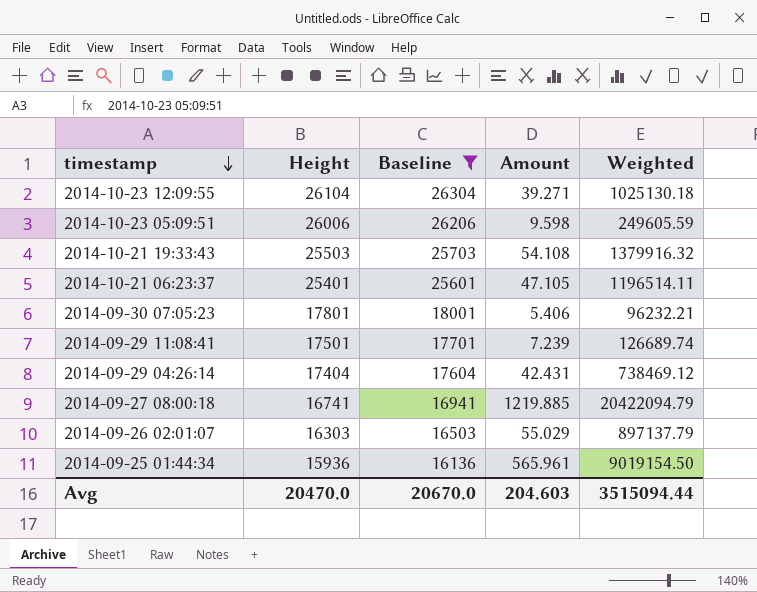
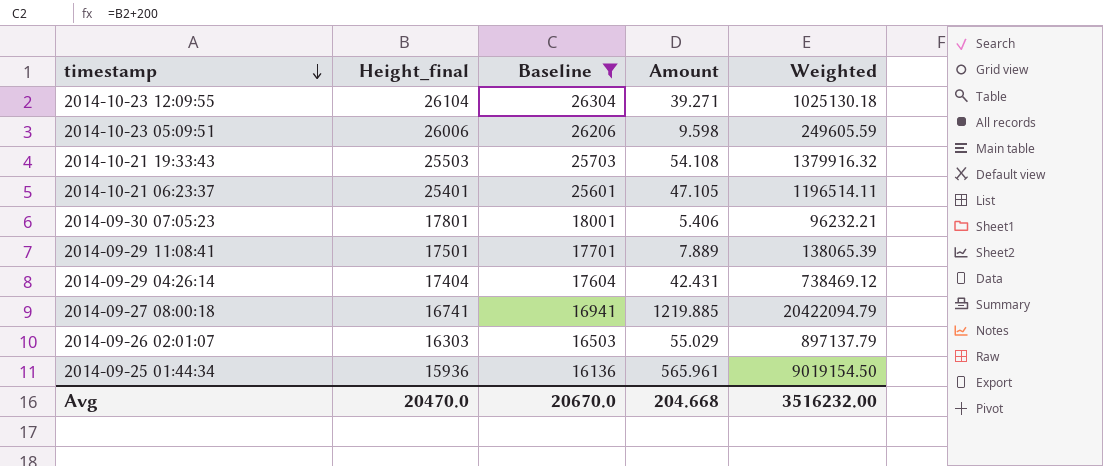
column name: Height -> Height_final
2014-09-29 11:08:41 | Amount: 7.239 -> 7.889
2014-09-29 11:08:41 | Weighted: 126689.74 -> 138065.39
Avg | Amount: 204.603 -> 204.668
Avg | Weighted: 3515094.44 -> 3516232.00

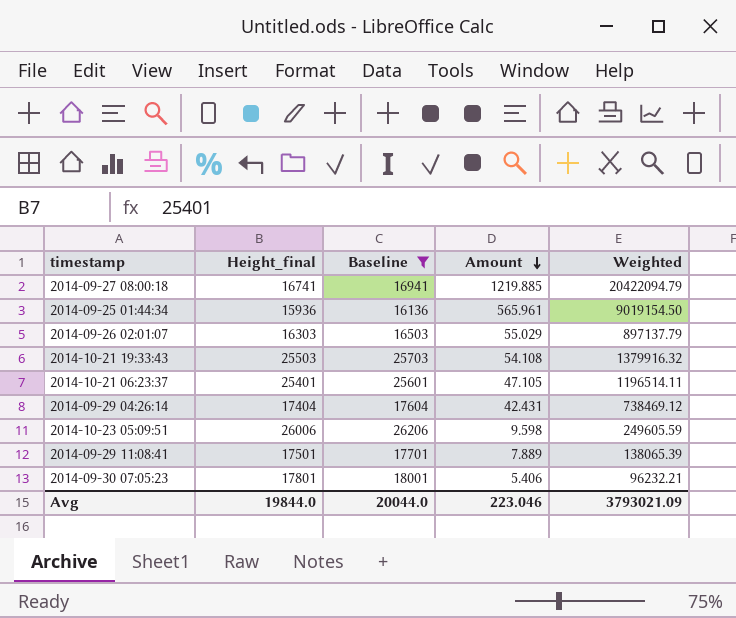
row order: timestamp descending -> Amount descending
row 2014-10-23 12:09:55: 26104 | 26304 | 39.271 | 1025130.18 -> none
Avg | Height_final: 20470.0 -> 19844.0
Avg | Baseline: 20670.0 -> 20044.0
Avg | Amount: 204.668 -> 223.046
Avg | Weighted: 3516232.00 -> 3793021.09

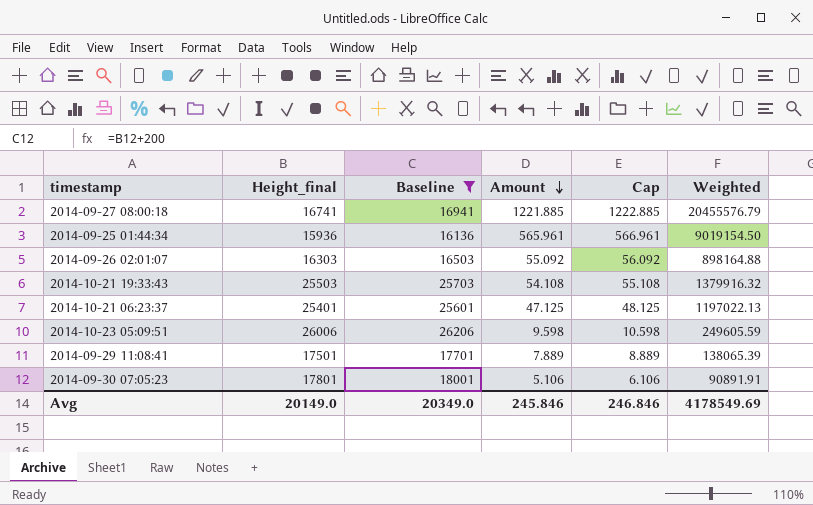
column Cap | formula: none -> [Amount] + 1
row 2014-09-29 04:26:14: 17404 | 17604 | 42.431 | 738469.12 -> none
2014-09-27 08:00:18 | Amount: 1219.885 -> 1221.885
2014-09-27 08:00:18 | Weighted: 20422094.79 -> 20455576.79
2014-09-26 02:01:07 | Amount: 55.029 -> 55.092
2014-09-26 02:01:07 | Weighted: 897137.79 -> 898164.88
2014-10-21 06:23:37 | Amount: 47.105 -> 47.125
2014-10-21 06:23:37 | Weighted: 1196514.11 -> 1197022.13
2014-09-30 07:05:23 | Amount: 5.406 -> 5.106
2014-09-30 07:05:23 | Weighted: 96232.21 -> 90891.91
Avg | Height_final: 19844.0 -> 20149.0
Avg | Baseline: 20044.0 -> 20349.0
Avg | Amount: 223.046 -> 245.846
Avg | Weighted: 3793021.09 -> 4178549.69

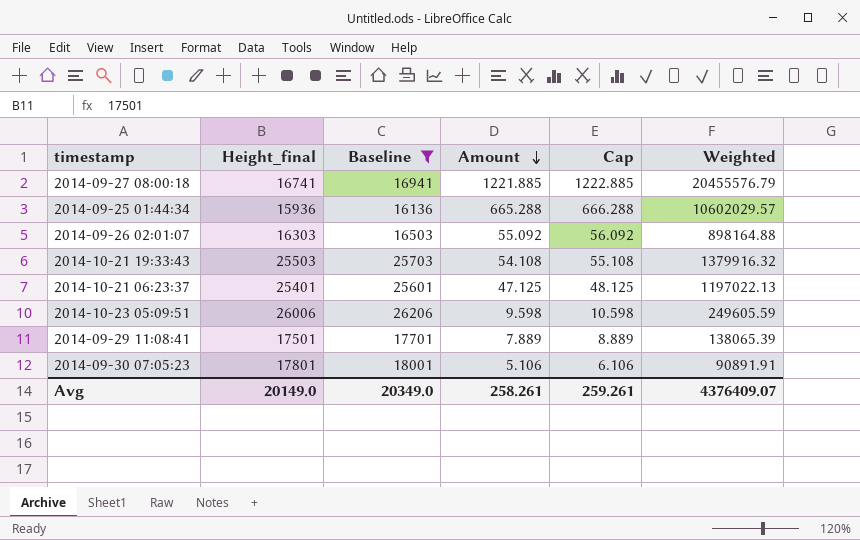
2014-09-25 01:44:34 | Amount: 565.961 -> 665.288
2014-09-25 01:44:34 | Cap: 566.961 -> 666.288
2014-09-25 01:44:34 | Weighted: 9019154.50 -> 10602029.57
Avg | Amount: 245.846 -> 258.261
Avg | Cap: 246.846 -> 259.261
Avg | Weighted: 4178549.69 -> 4376409.07

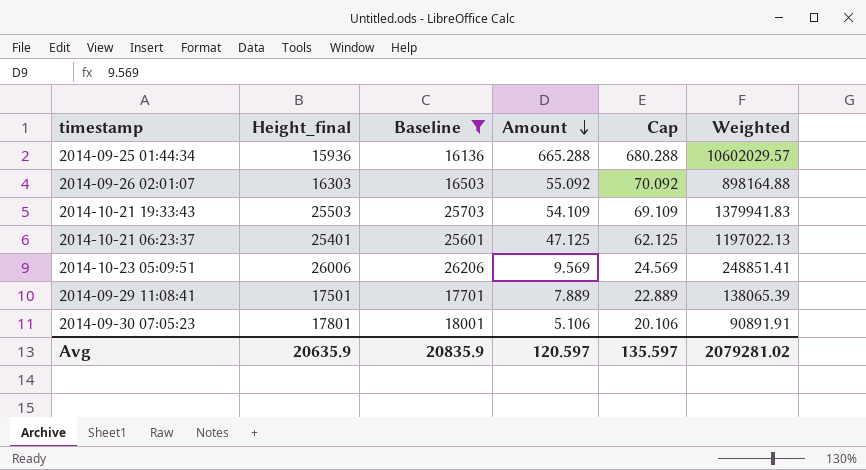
column Cap | formula: [Amount] + 1 -> [Amount] + 15
row 2014-09-27 08:00:18: 16741 | 16941 | 1221.885 | 1222.885 | 20455576.79 -> none
2014-10-21 19:33:43 | Amount: 54.108 -> 54.109
2014-10-21 19:33:43 | Weighted: 1379916.32 -> 1379941.83
2014-10-23 05:09:51 | Amount: 9.598 -> 9.569
2014-10-23 05:09:51 | Weighted: 249605.59 -> 248851.41
Avg | Height_final: 20149.0 -> 20635.9
Avg | Baseline: 20349.0 -> 20835.9
Avg | Amount: 258.261 -> 120.597
Avg | Cap: 259.261 -> 135.597
Avg | Weighted: 4376409.07 -> 2079281.02

